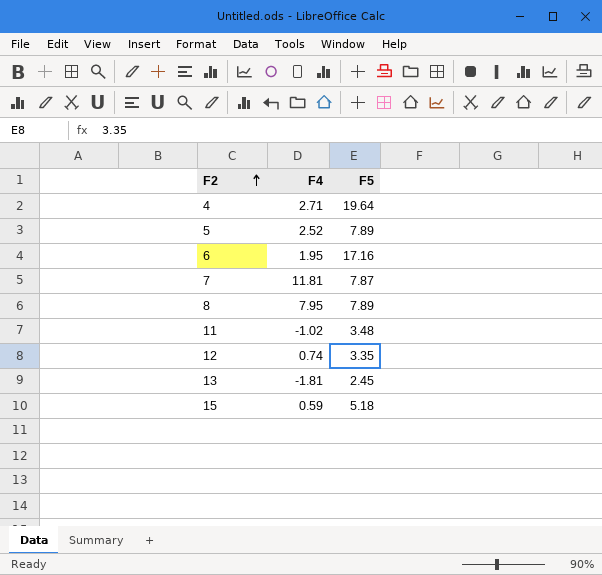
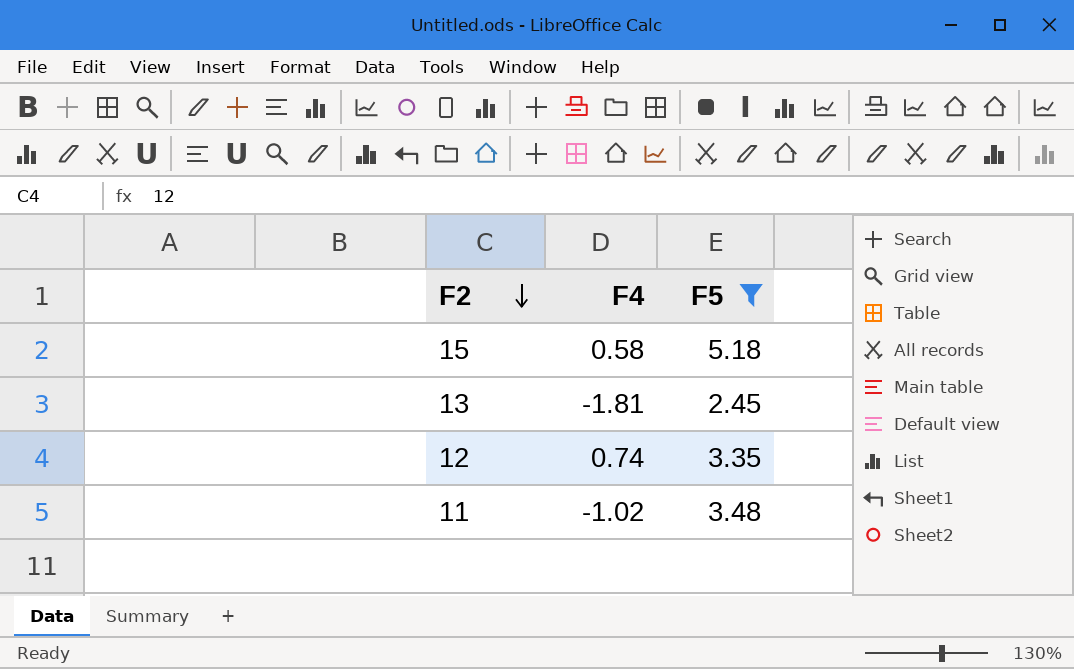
filter: none -> F5 <= 5.18
row order: F2 ascending -> F2 descending
15 | F4: 0.59 -> 0.58

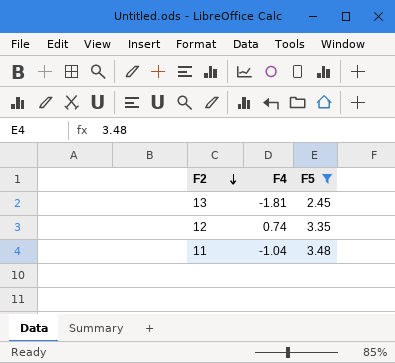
row 15: 0.58 | 5.18 -> none
11 | F4: -1.02 -> -1.04

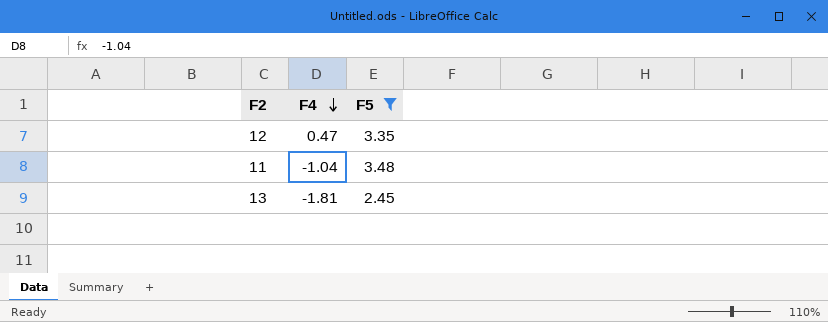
row order: F2 descending -> F4 descending
12 | F4: 0.74 -> 0.47

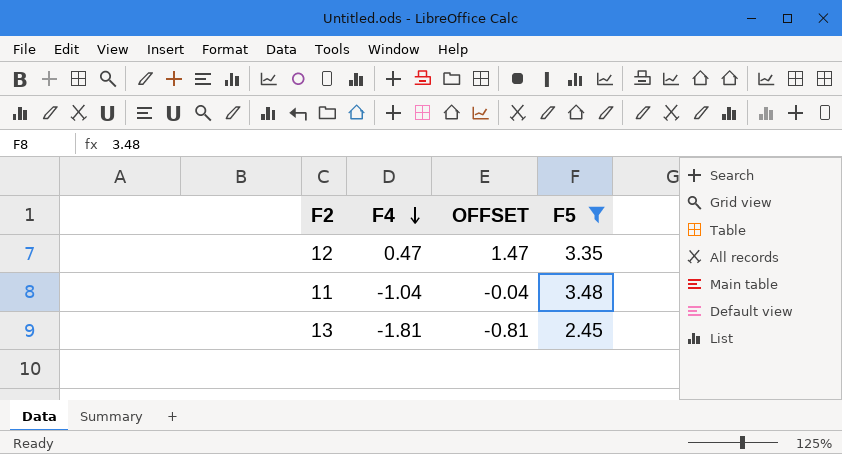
column OFFSET | formula: none -> [F4] + 1

